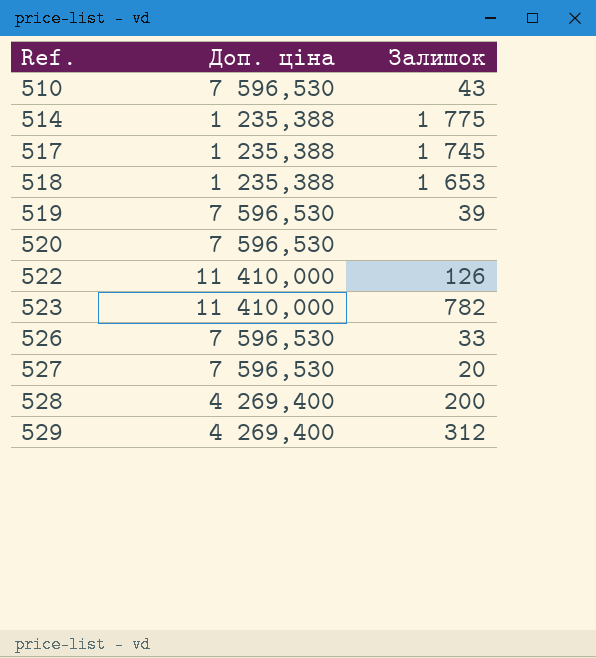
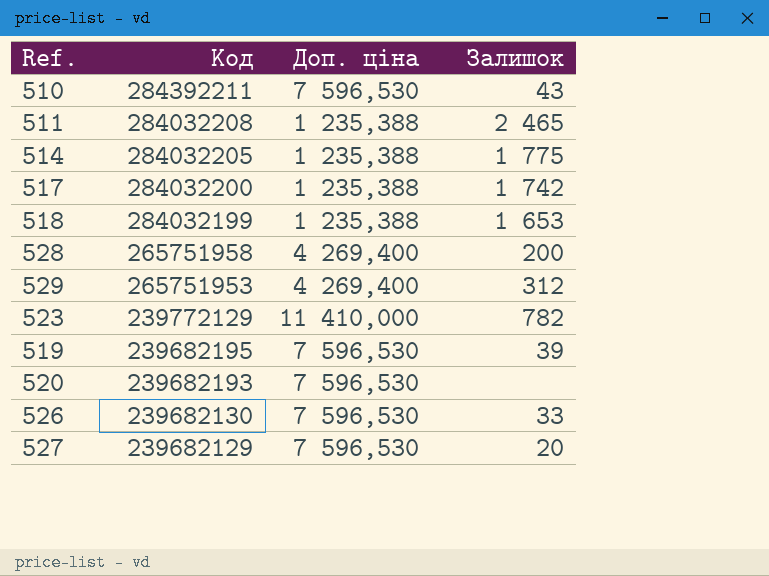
row order: Ref. ascending -> Код descending
column Код | position: none -> 2
row 522: 11 410,000 | 126 -> none
row 511: none -> 284032208 | 1 235,388 | 2 465
517 | Залишок: 1 745 -> 1 742

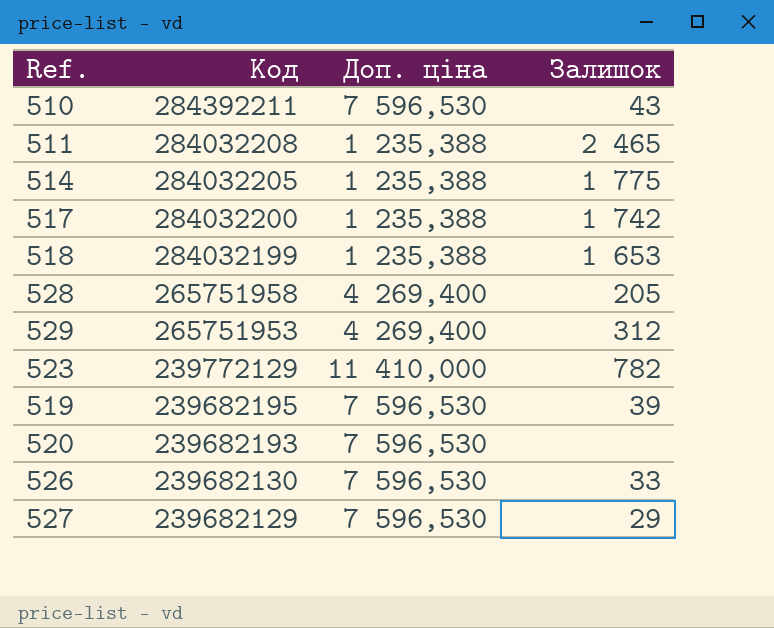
528 | Залишок: 200 -> 205
527 | Залишок: 20 -> 29

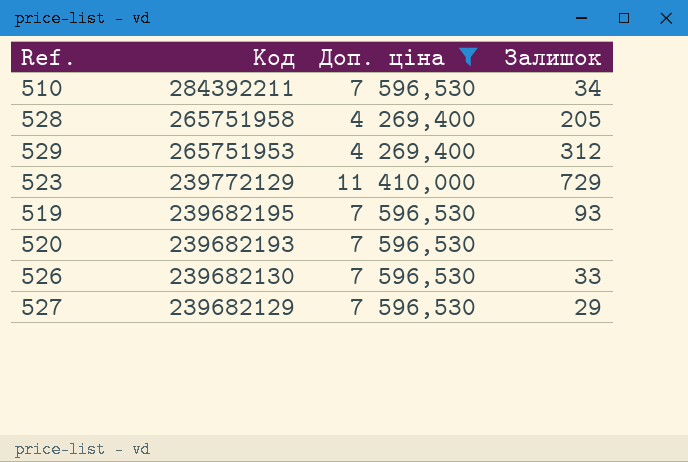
filter: none -> Доп. ціна != 1 235,388
510 | Залишок: 43 -> 34
523 | Залишок: 782 -> 729
519 | Залишок: 39 -> 93

